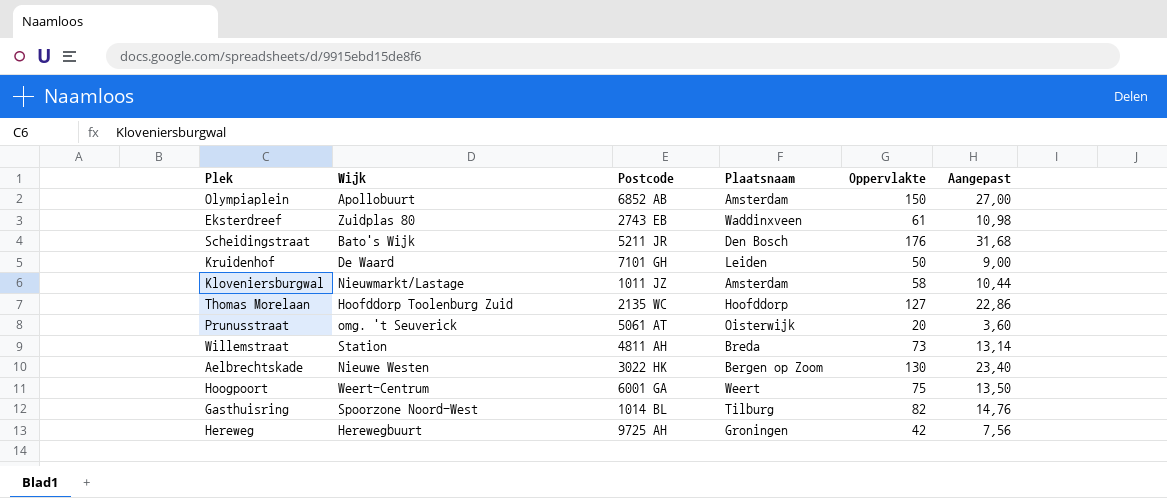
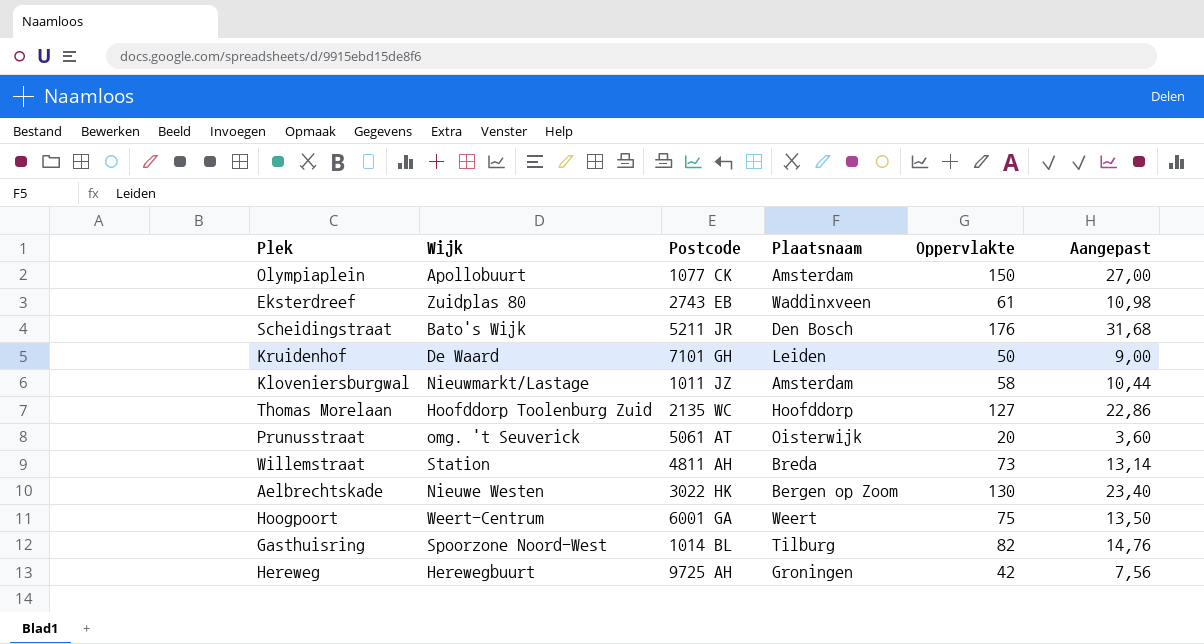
Olympiaplein | Postcode: 6852 AB -> 1077 CK

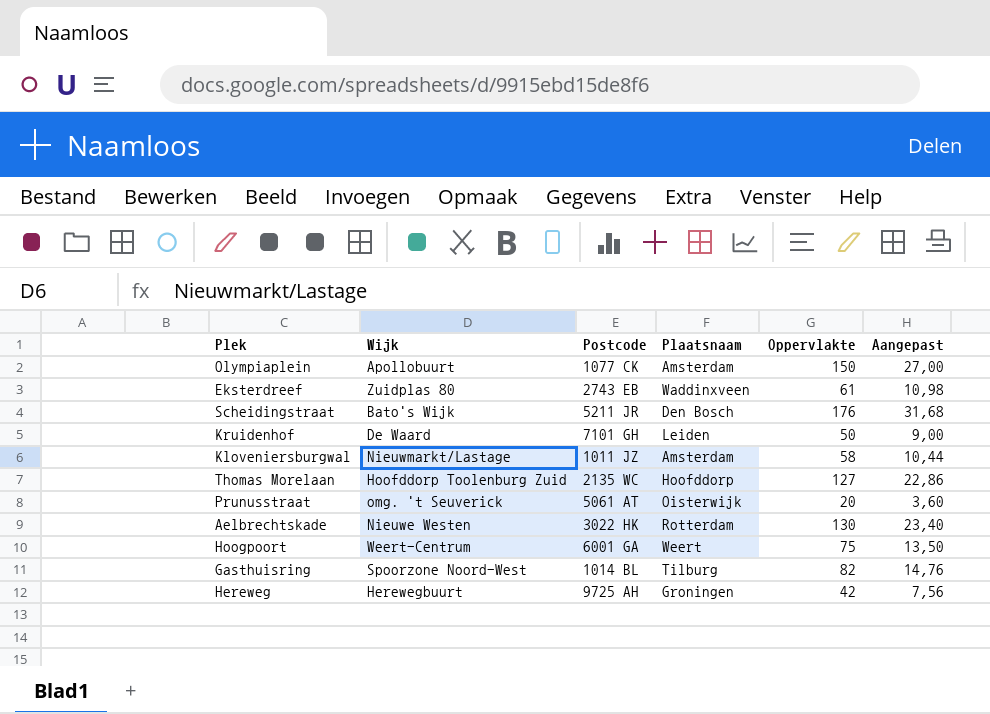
row Willemstraat: Station | 4811 AH | Breda | 73 | 13,14 -> none
Aelbrechtskade | Plaatsnaam: Bergen op Zoom -> Rotterdam

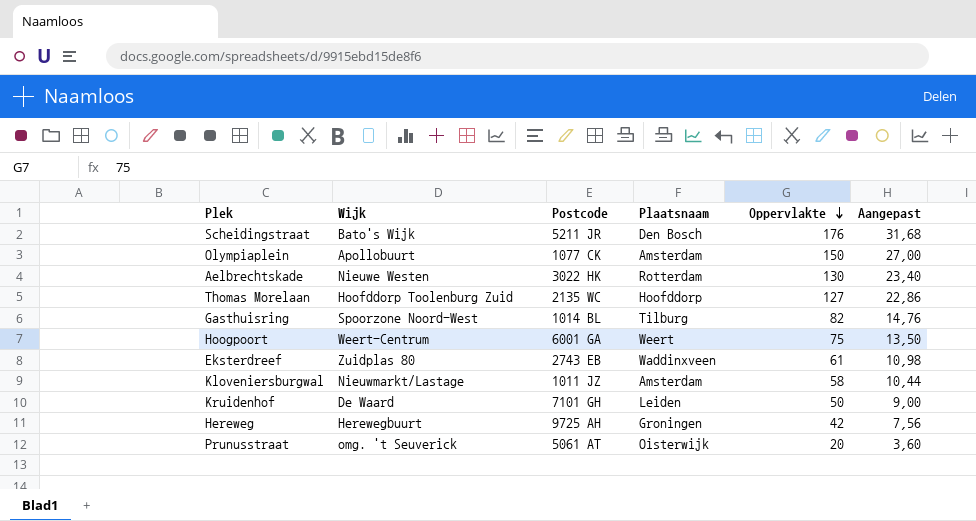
row order: none -> Oppervlakte descending

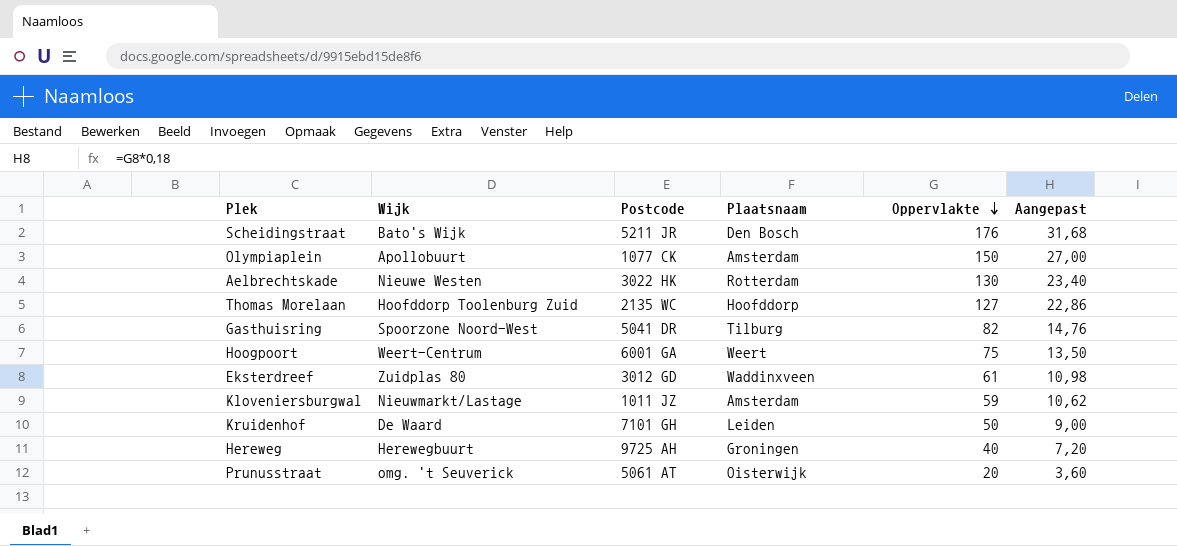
Gasthuisring | Postcode: 1014 BL -> 5041 DR
Eksterdreef | Postcode: 2743 EB -> 3012 GD
Kloveniersburgwal | Oppervlakte: 58 -> 59
Kloveniersburgwal | Aangepast: 10,44 -> 10,62
Hereweg | Oppervlakte: 42 -> 40
Hereweg | Aangepast: 7,56 -> 7,20

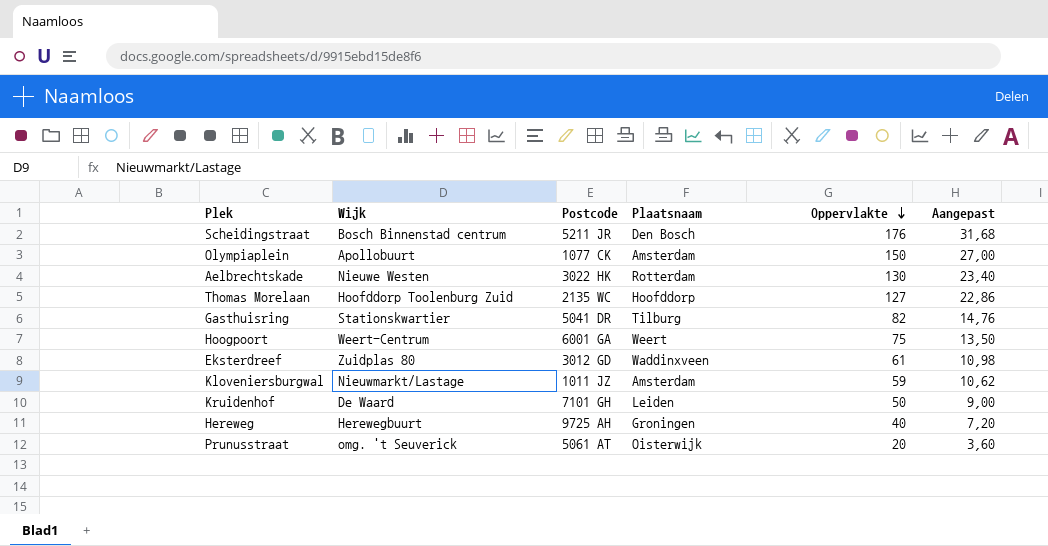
Scheidingstraat | Wijk: Bato's Wijk -> Bosch Binnenstad centrum
Gasthuisring | Wijk: Spoorzone Noord-West -> Stationskwartier

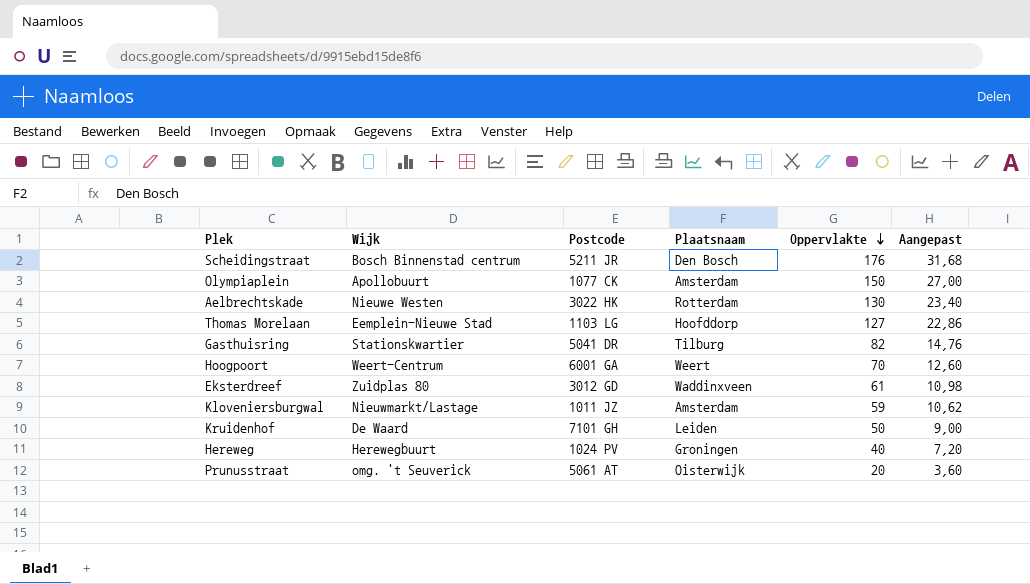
Thomas Morelaan | Wijk: Hoofddorp Toolenburg Zuid -> Eemplein-Nieuwe Stad
Thomas Morelaan | Postcode: 2135 WC -> 1103 LG
Hoogpoort | Oppervlakte: 75 -> 70
Hoogpoort | Aangepast: 13,50 -> 12,60
Hereweg | Postcode: 9725 AH -> 1024 PV

